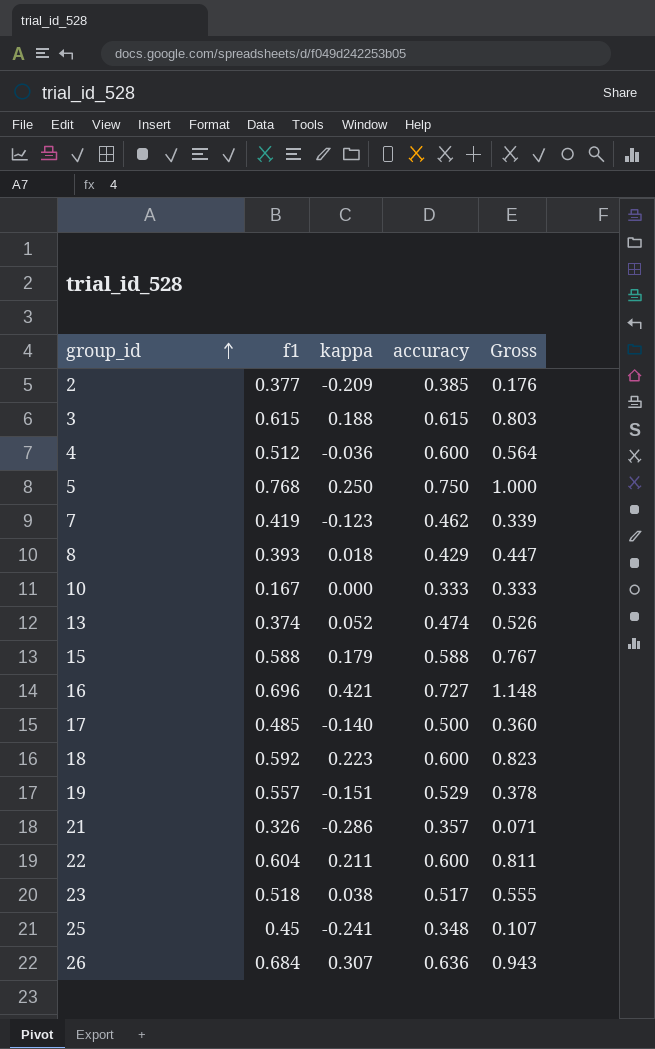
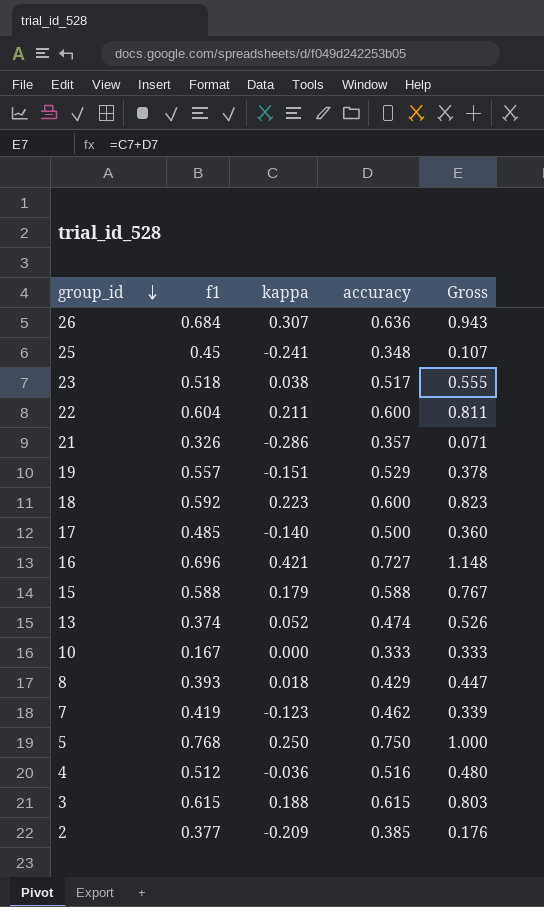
row order: group_id ascending -> group_id descending
4 | accuracy: 0.600 -> 0.516
4 | Gross: 0.564 -> 0.480

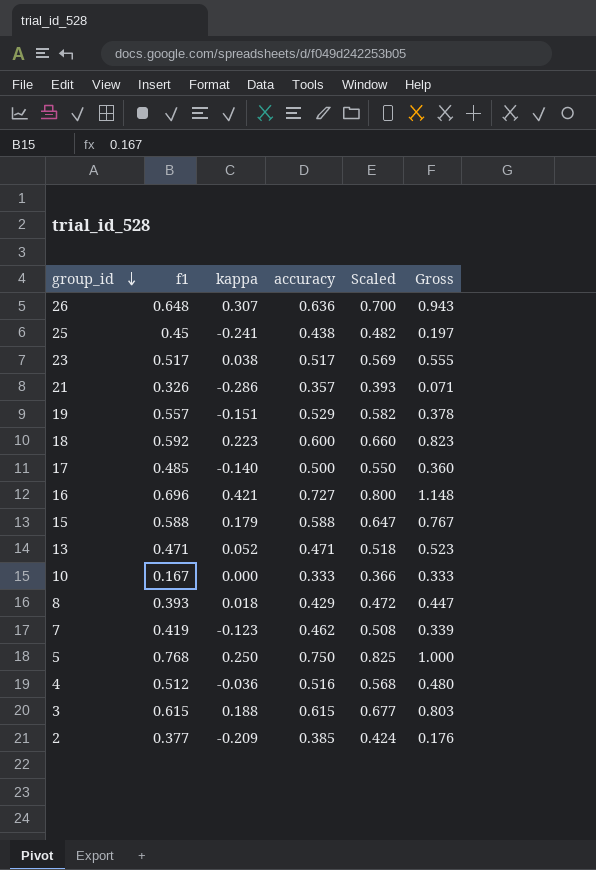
column Scaled | formula: none -> [accuracy] * 1.1
row 22: 0.604 | 0.211 | 0.600 | 0.811 -> none
26 | f1: 0.684 -> 0.648
25 | accuracy: 0.348 -> 0.438
25 | Gross: 0.107 -> 0.197
23 | f1: 0.518 -> 0.517
13 | f1: 0.374 -> 0.471
13 | accuracy: 0.474 -> 0.471
13 | Gross: 0.526 -> 0.523

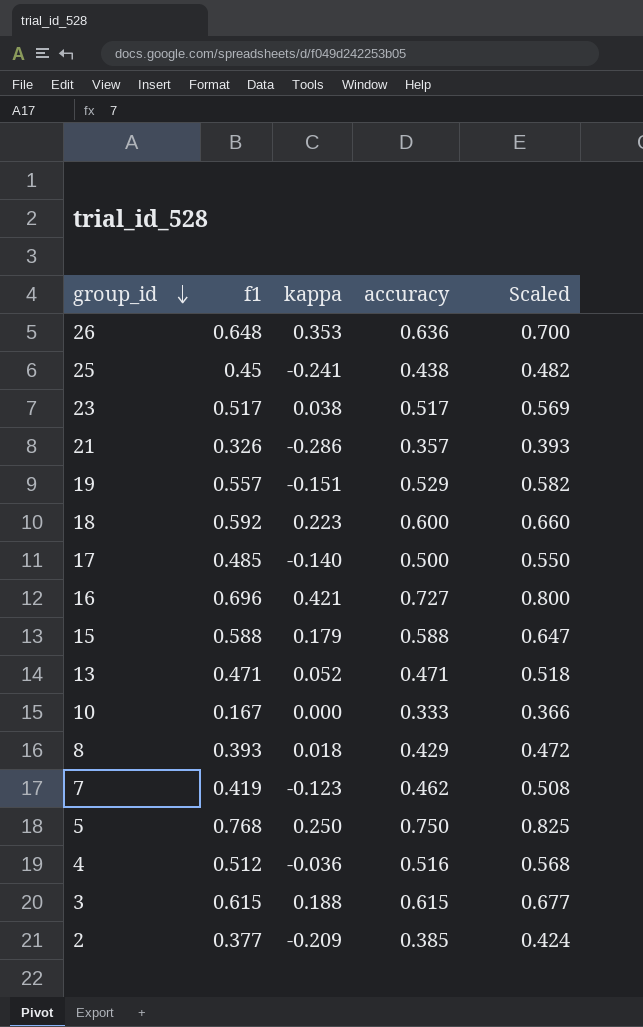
column Gross | formula: [kappa] + [accuracy] -> none
26 | kappa: 0.307 -> 0.353

